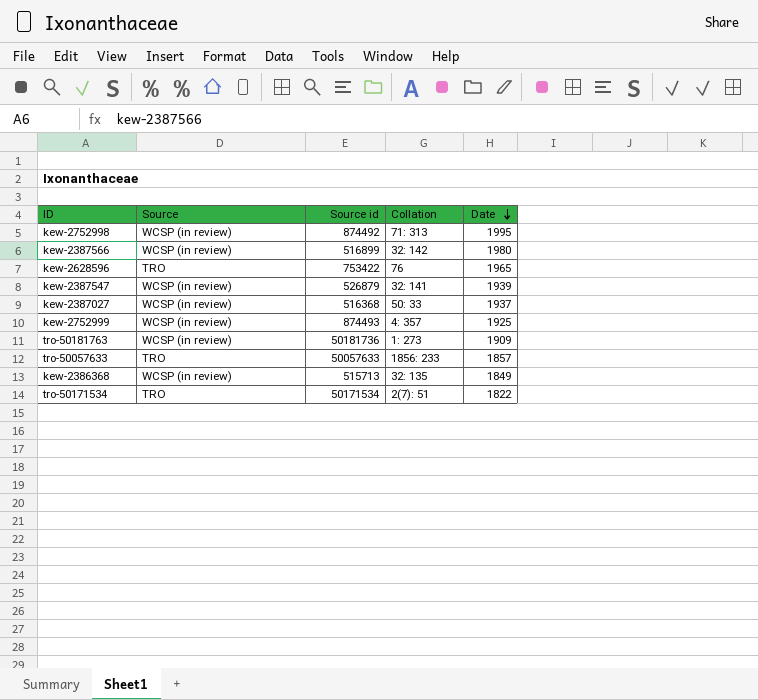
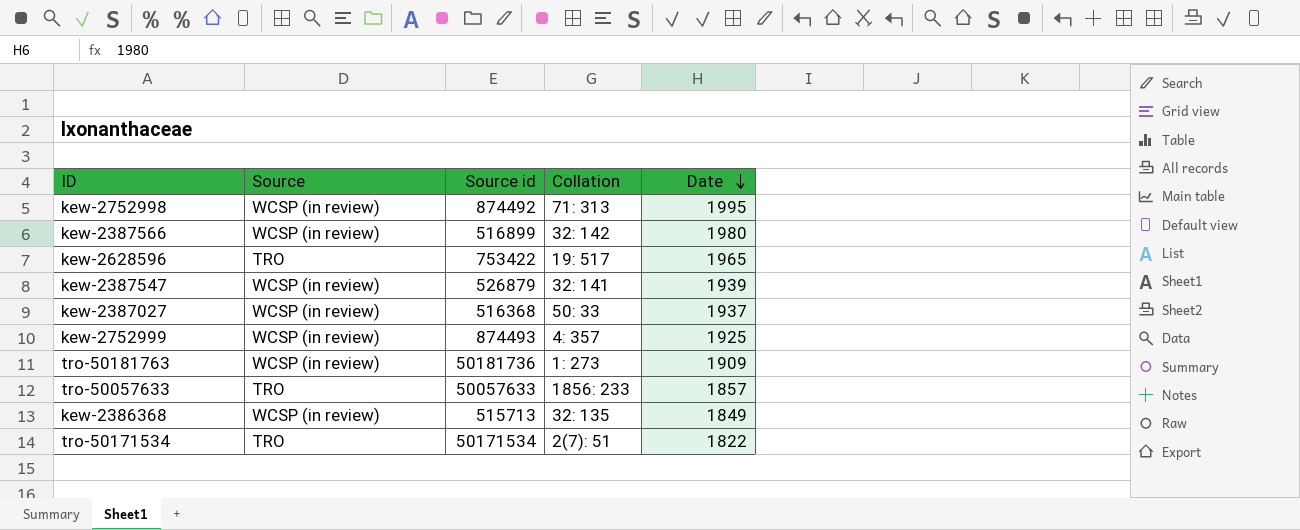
kew-2628596 | Collation: 76 -> 19: 517

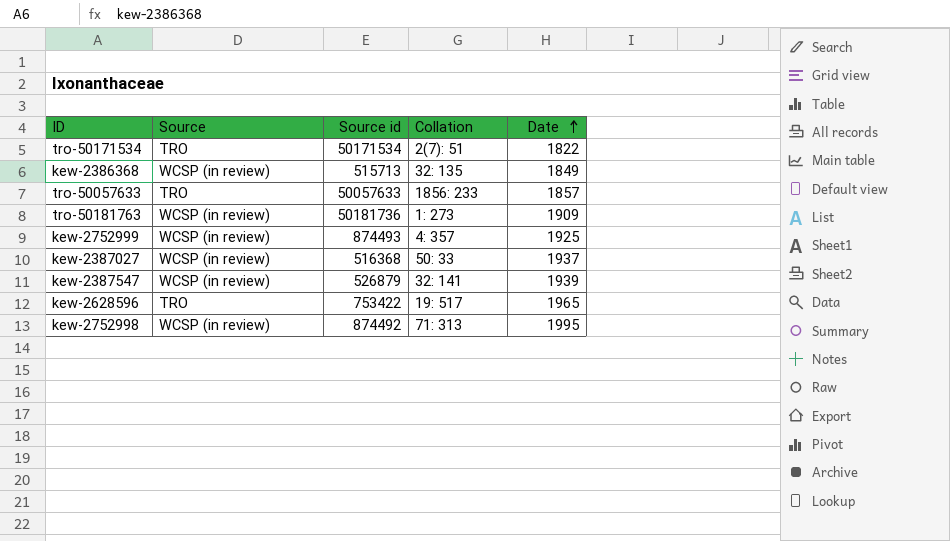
row order: Date descending -> Date ascending
row kew-2387566: WCSP (in review) | 516899 | 32: 142 | 1980 -> none

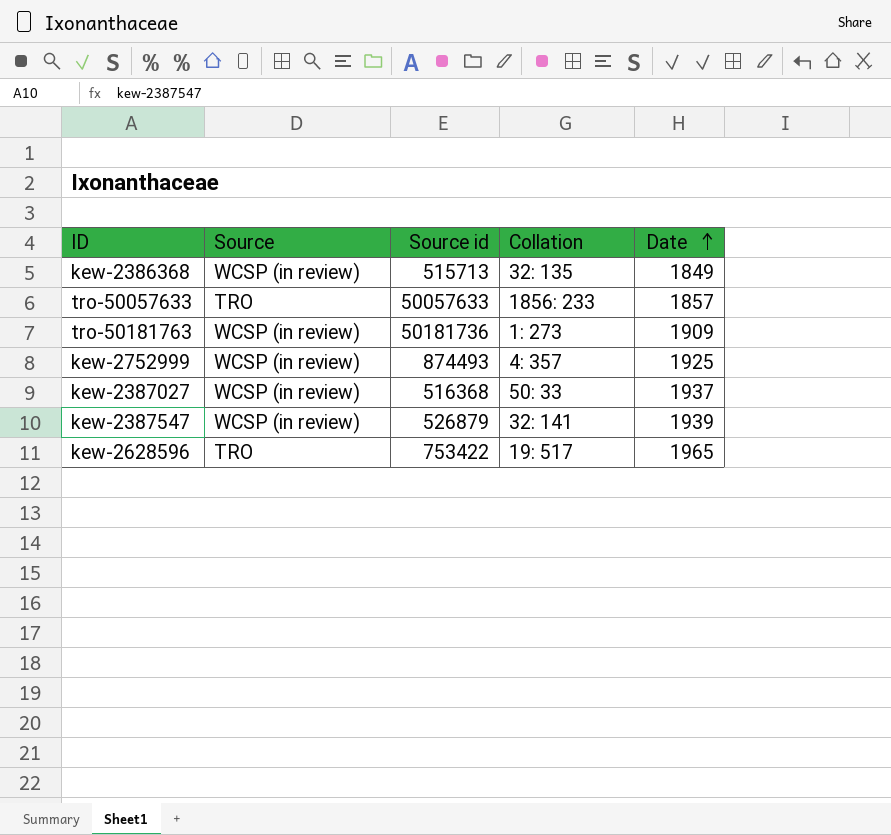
row tro-50171534: TRO | 50171534 | 2(7): 51 | 1822 -> none
row kew-2752998: WCSP (in review) | 874492 | 71: 313 | 1995 -> none

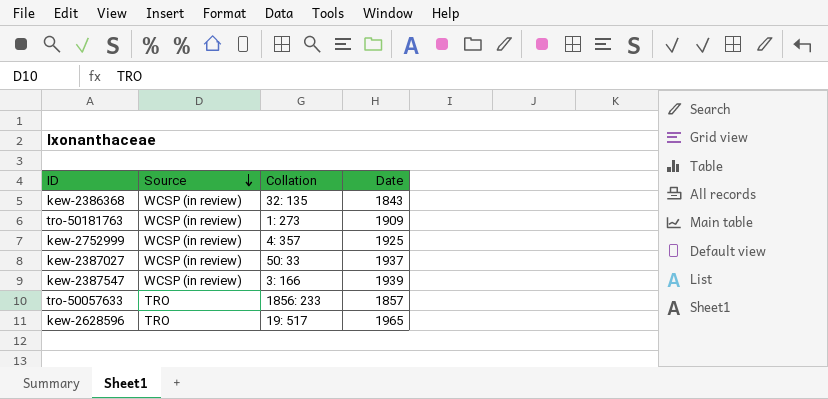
row order: Date ascending -> Source descending
column Source id | position: 3 -> none
kew-2386368 | Date: 1849 -> 1843
kew-2387547 | Collation: 32: 141 -> 3: 166

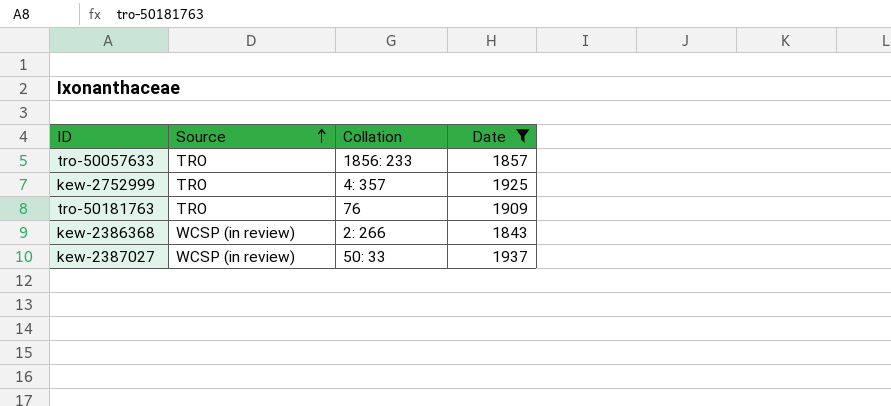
filter: none -> Date <= 1937
row order: Source descending -> Source ascending
kew-2752999 | Source: WCSP (in review) -> TRO
tro-50181763 | Source: WCSP (in review) -> TRO
tro-50181763 | Collation: 1: 273 -> 76
kew-2386368 | Collation: 32: 135 -> 2: 266

